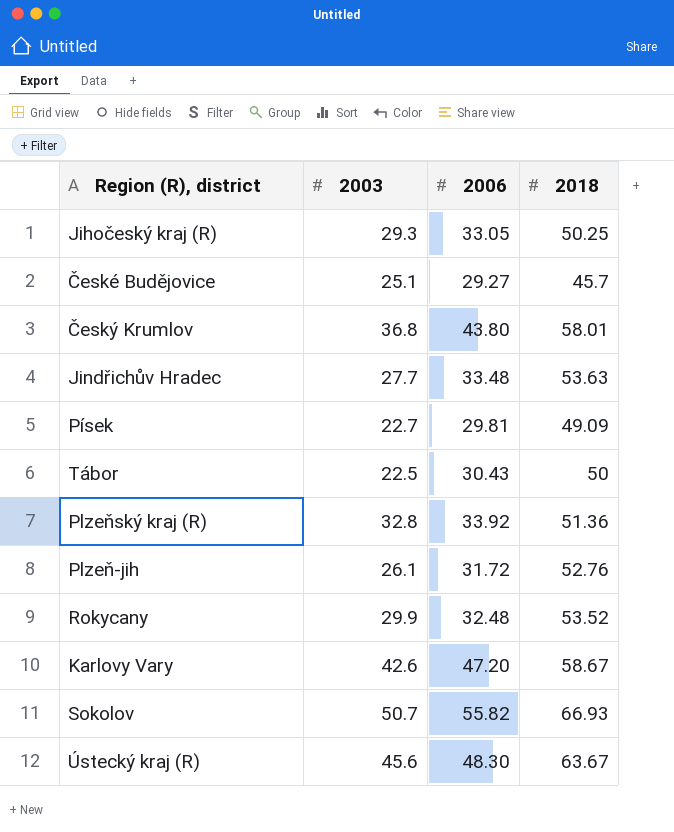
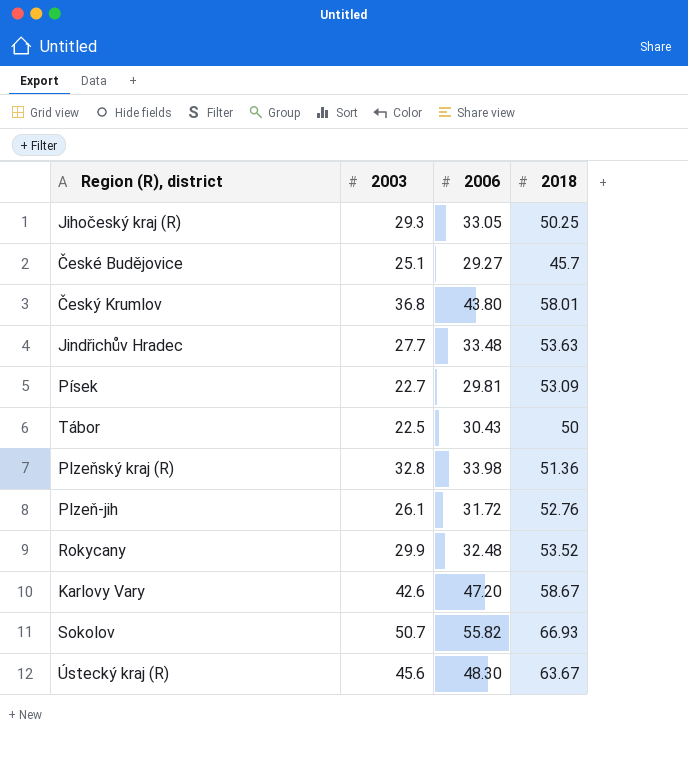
Písek | 2018: 49.09 -> 53.09
Plzeňský kraj (R) | 2006: 33.92 -> 33.98

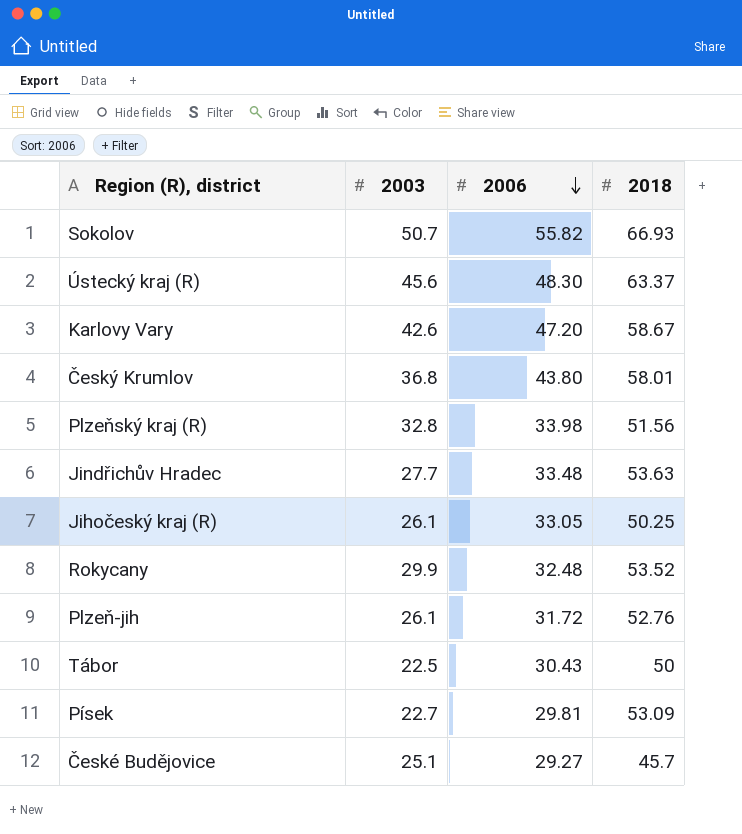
row order: none -> 2006 descending
Ústecký kraj (R) | 2018: 63.67 -> 63.37
Plzeňský kraj (R) | 2018: 51.36 -> 51.56
Jihočeský kraj (R) | 2003: 29.3 -> 26.1

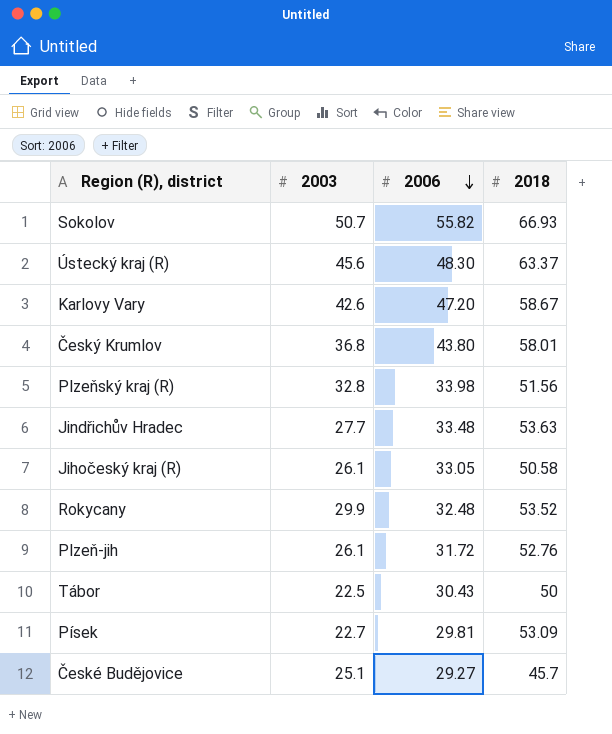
Jihočeský kraj (R) | 2018: 50.25 -> 50.58

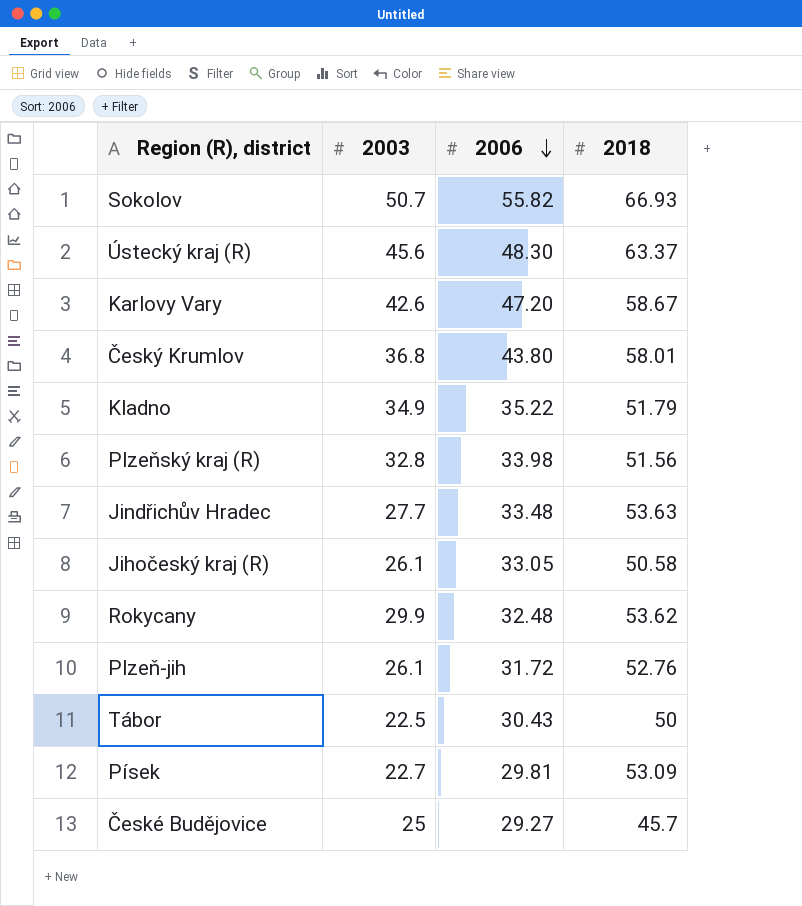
row Kladno: none -> 34.9 | 35.22 | 51.79
Rokycany | 2018: 53.52 -> 53.62
České Budějovice | 2003: 25.1 -> 25

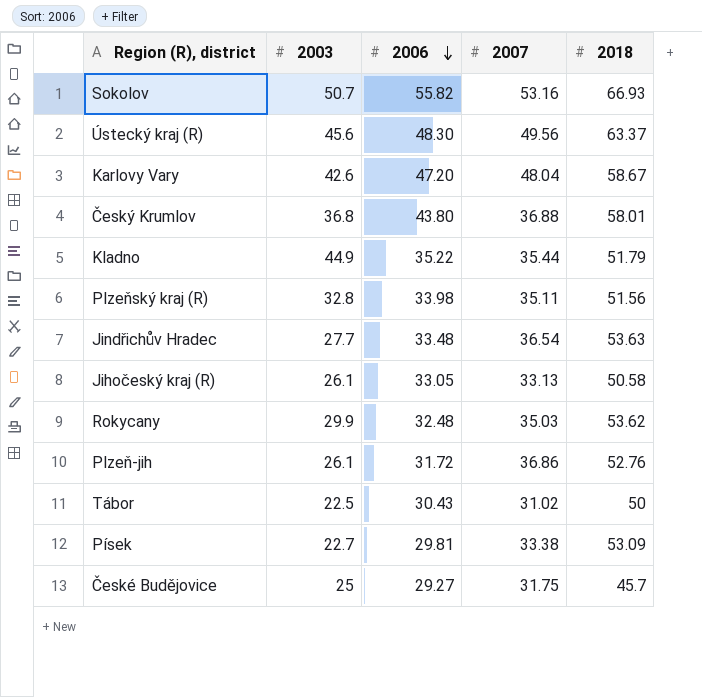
column 2007 | position: none -> 4
Kladno | 2003: 34.9 -> 44.9

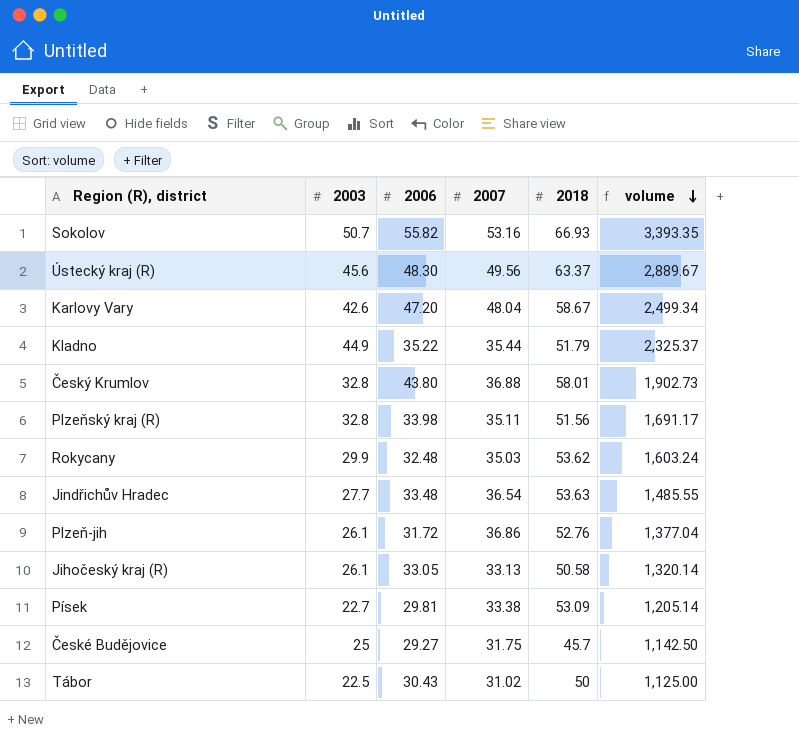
row order: 2006 descending -> volume descending
column volume | formula: none -> [2003] * [2018]
Český Krumlov | 2003: 36.8 -> 32.8

